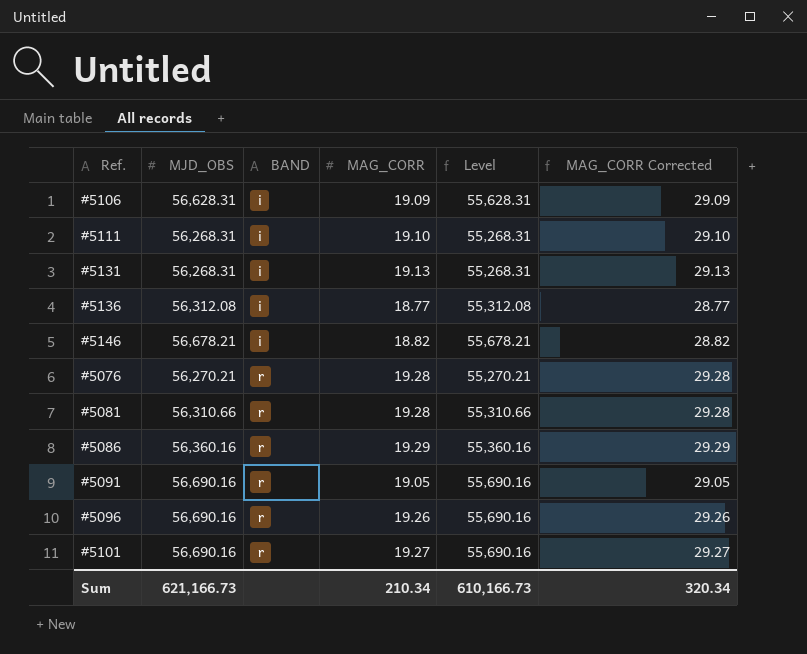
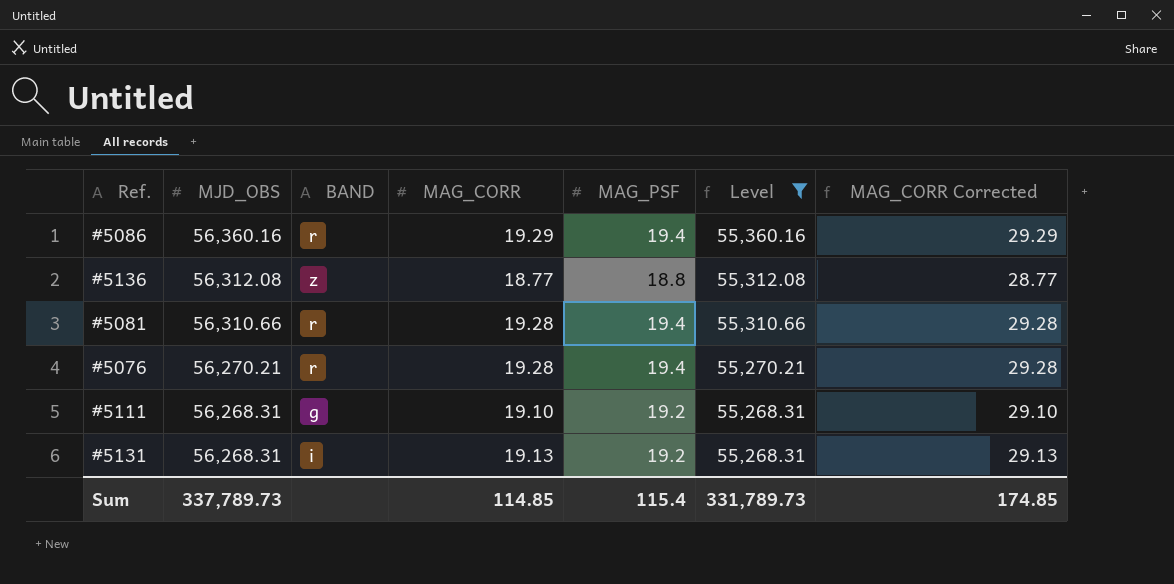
filter: none -> Level <= 55,360.16
row order: BAND ascending -> MJD_OBS descending
column MAG_PSF | position: none -> 5
#5136 | BAND: i -> z
#5111 | BAND: i -> g
Sum | MJD_OBS: 621,166.73 -> 337,789.73
Sum | MAG_CORR: 210.34 -> 114.85
Sum | Level: 610,166.73 -> 331,789.73
Sum | MAG_CORR Corrected: 320.34 -> 174.85

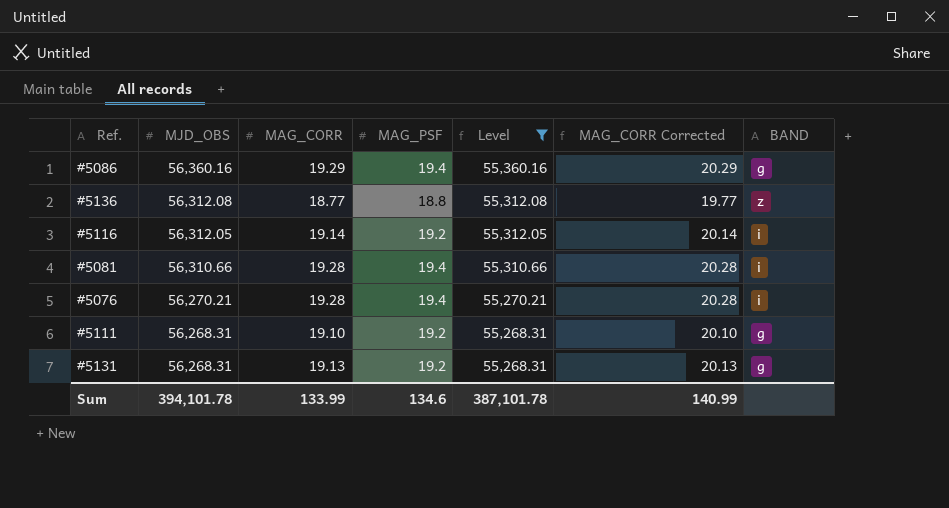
column MAG_CORR Corrected | formula: [MAG_CORR] + 10 -> [MAG_CORR] + 1
column BAND | position: 3 -> 7
#5086 | BAND: r -> g
row #5116: none -> 56,312.05 | 19.14 | 19.2 | 55,312.05 | 20.14 | i
#5081 | BAND: r -> i
#5076 | BAND: r -> i
#5131 | BAND: i -> g
Sum | MJD_OBS: 337,789.73 -> 394,101.78
Sum | MAG_CORR: 114.85 -> 133.99
Sum | MAG_PSF: 115.4 -> 134.6
Sum | Level: 331,789.73 -> 387,101.78
Sum | MAG_CORR Corrected: 174.85 -> 140.99

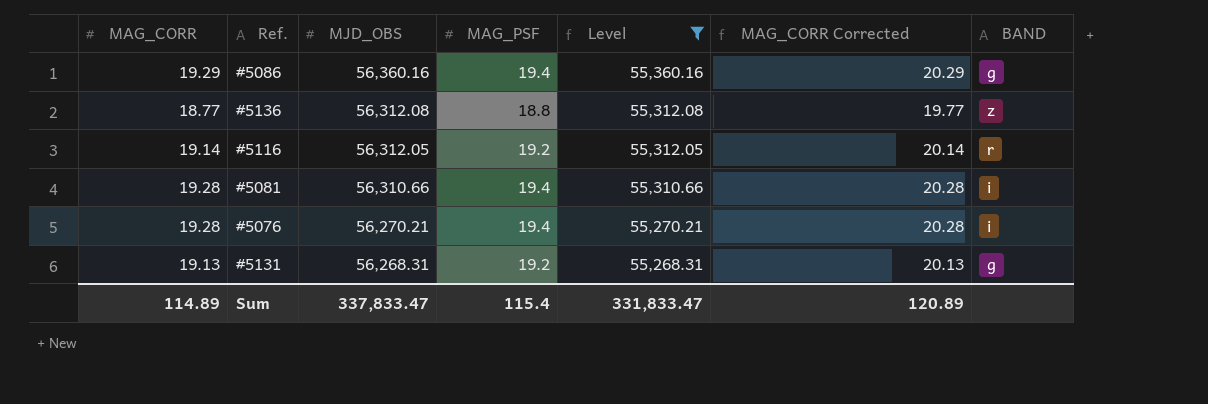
column MAG_CORR | position: 3 -> 1
row #5111: 56,268.31 | 19.10 | 19.2 | 55,268.31 | 20.10 | g -> none
#5116 | BAND: i -> r
Sum | MAG_CORR: 133.99 -> 114.89
Sum | MJD_OBS: 394,101.78 -> 337,833.47
Sum | MAG_PSF: 134.6 -> 115.4
Sum | Level: 387,101.78 -> 331,833.47
Sum | MAG_CORR Corrected: 140.99 -> 120.89

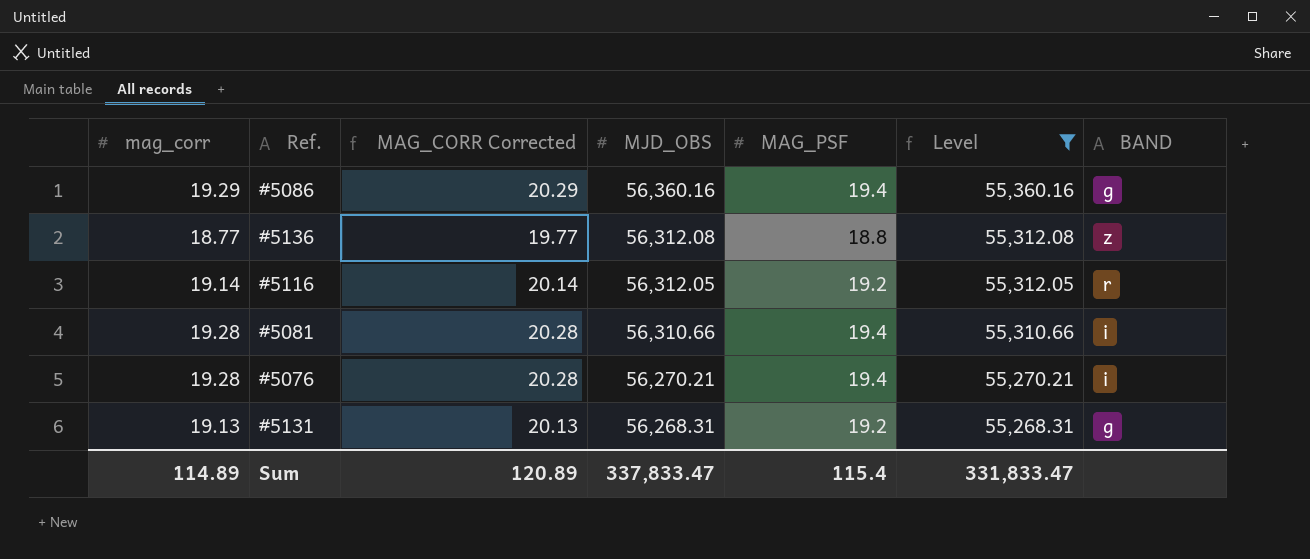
column name: MAG_CORR -> mag_corr
column MAG_CORR Corrected | position: 6 -> 3

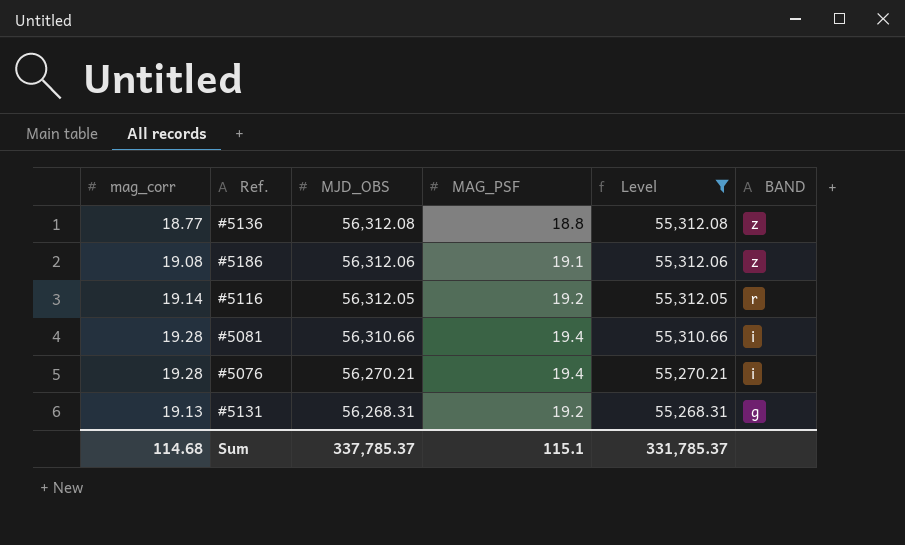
column MAG_CORR Corrected | formula: [mag_corr] + 1 -> none
row #5086: 19.29 | 20.29 | 56,360.16 | 19.4 | 55,360.16 | g -> none
row #5186: none -> 19.08 | 56,312.06 | 19.1 | 55,312.06 | z
Sum | mag_corr: 114.89 -> 114.68
Sum | MJD_OBS: 337,833.47 -> 337,785.37
Sum | MAG_PSF: 115.4 -> 115.1
Sum | Level: 331,833.47 -> 331,785.37

